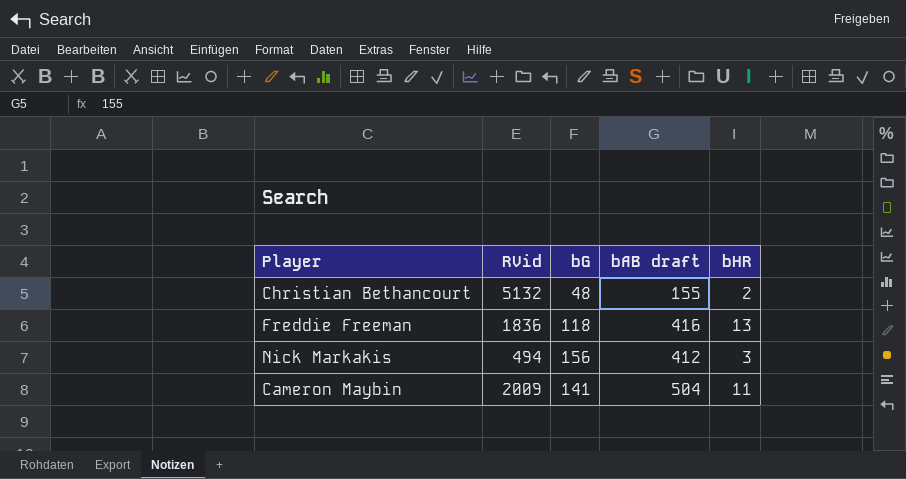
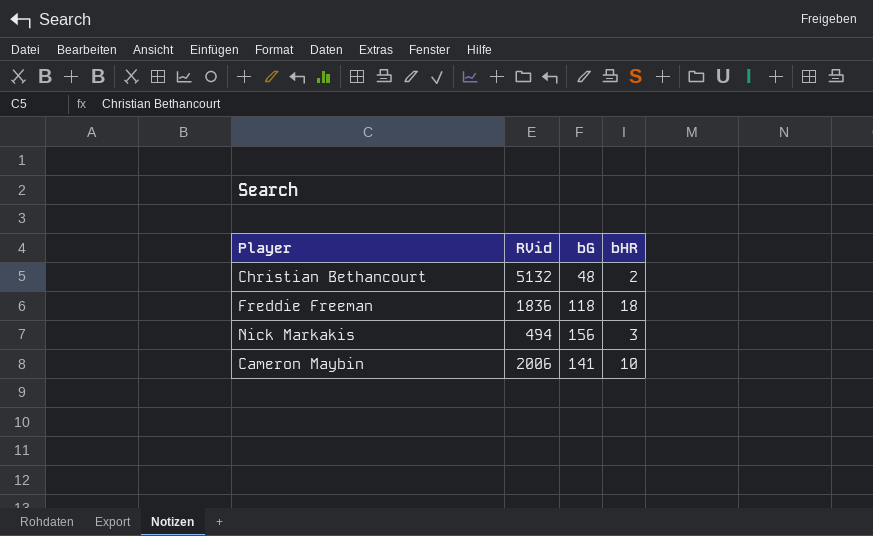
column bAB draft | position: 4 -> none
Freddie Freeman | bHR: 13 -> 18
Cameron Maybin | RVid: 2009 -> 2006
Cameron Maybin | bHR: 11 -> 10

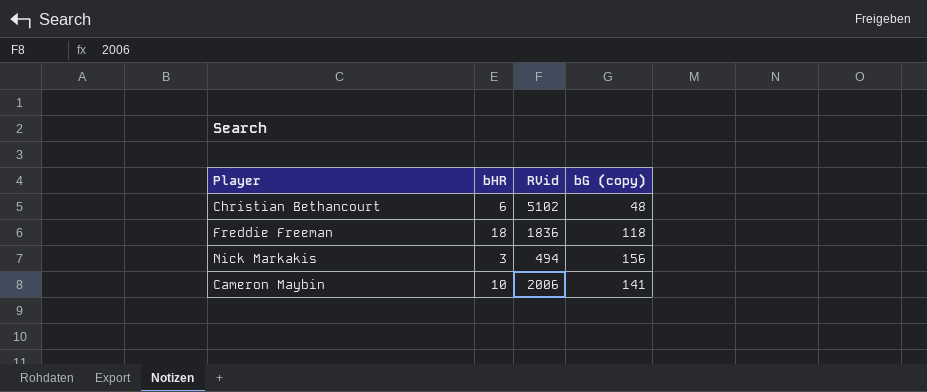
column bHR | position: 4 -> 2
column name: bG -> bG (copy)
Christian Bethancourt | bHR: 2 -> 6
Christian Bethancourt | RVid: 5132 -> 5102

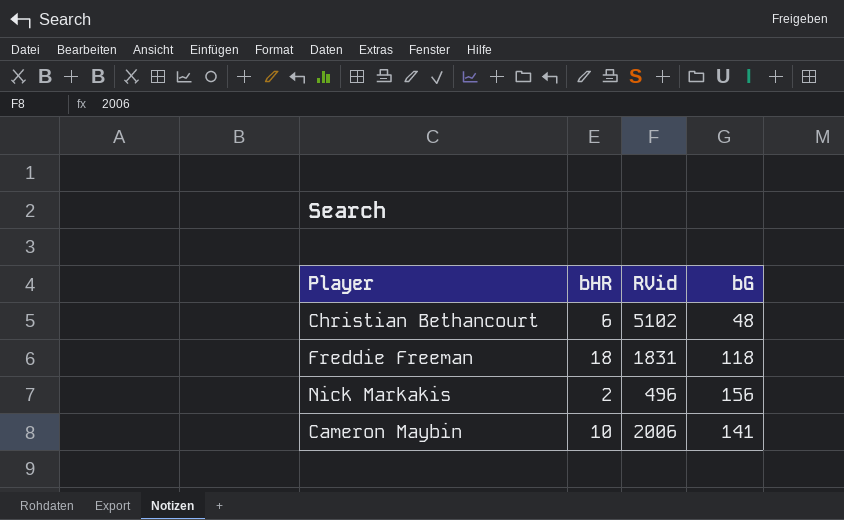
column name: bG (copy) -> bG
Freddie Freeman | RVid: 1836 -> 1831
Nick Markakis | bHR: 3 -> 2
Nick Markakis | RVid: 494 -> 496

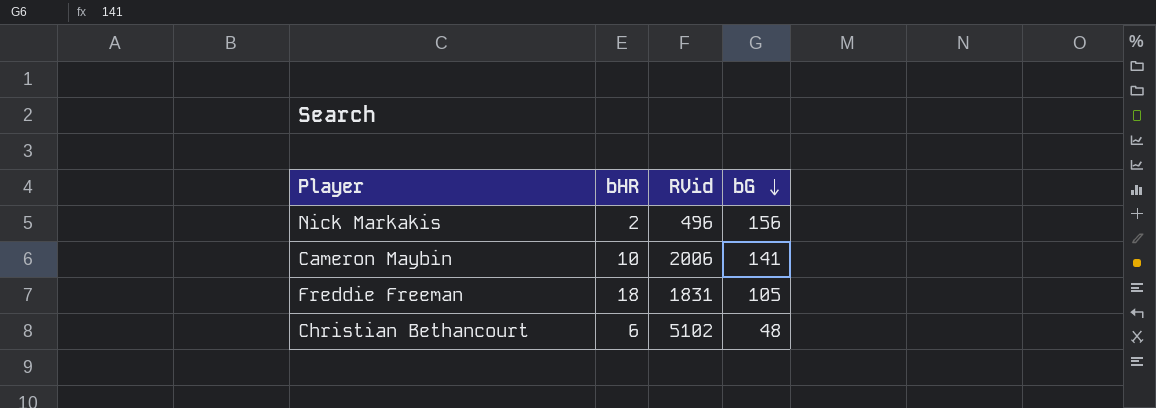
row order: none -> bG descending
Freddie Freeman | bG: 118 -> 105

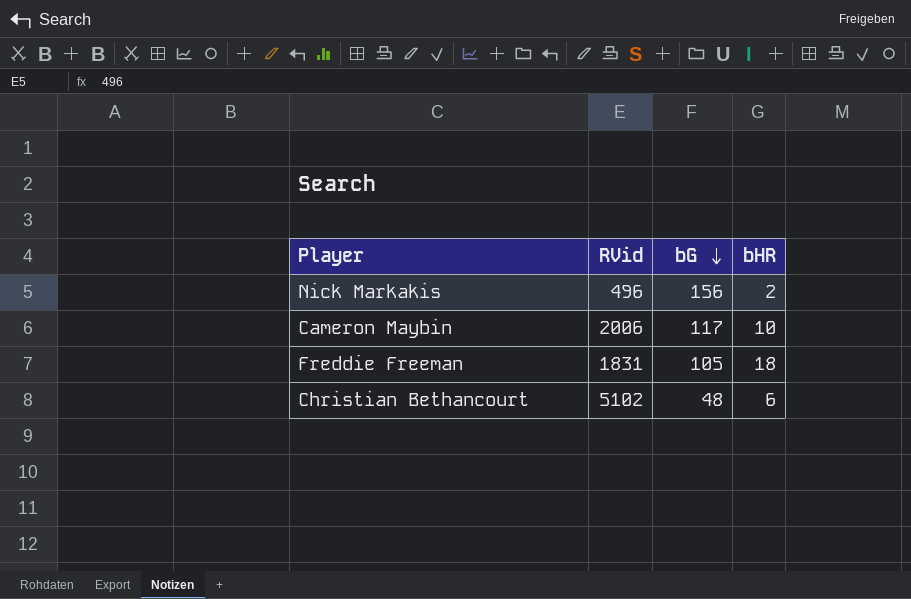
column bHR | position: 2 -> 4
Cameron Maybin | bG: 141 -> 117

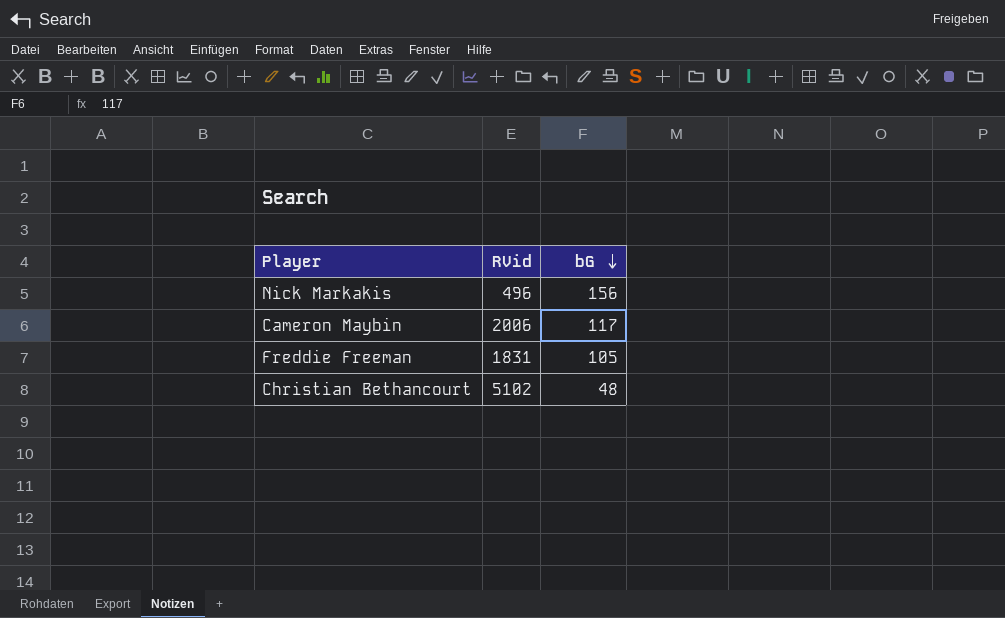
column bHR | position: 4 -> none

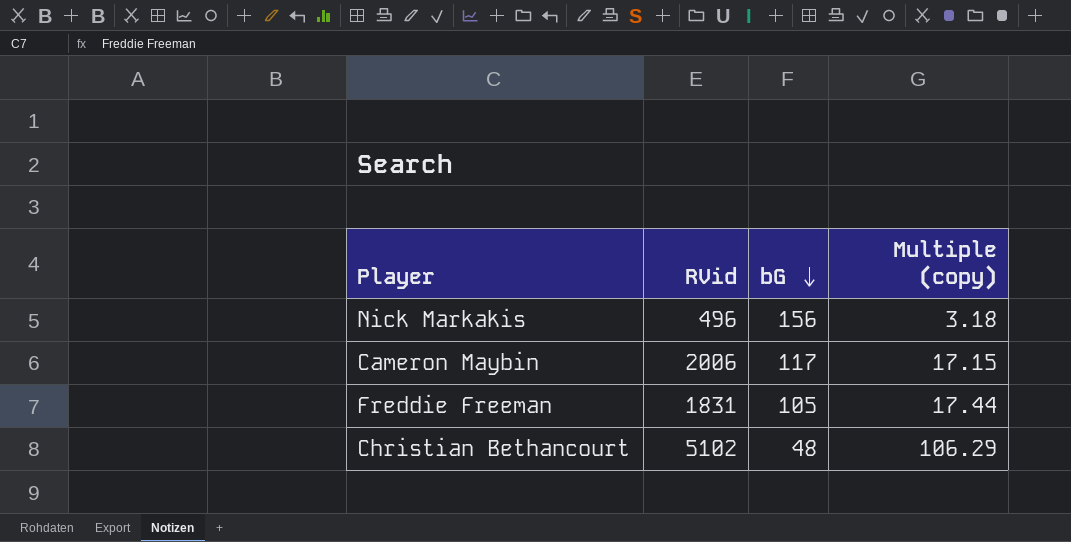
column Multiple (copy) | formula: none -> [RVid] / [bG]

